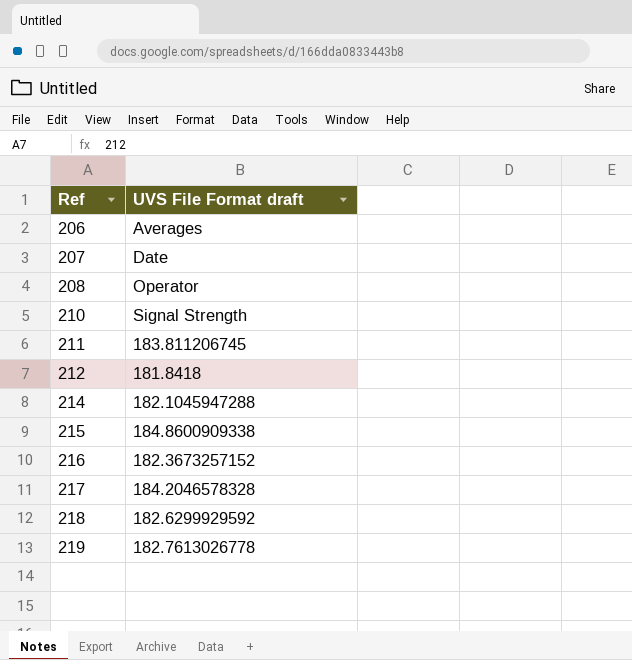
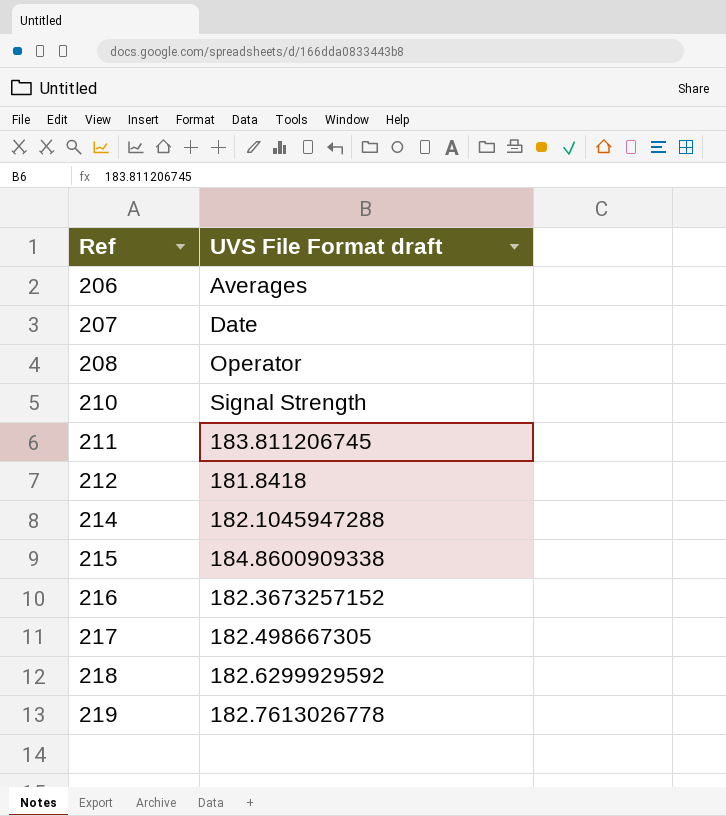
217 | UVS File Format draft: 184.2046578328 -> 182.498667305

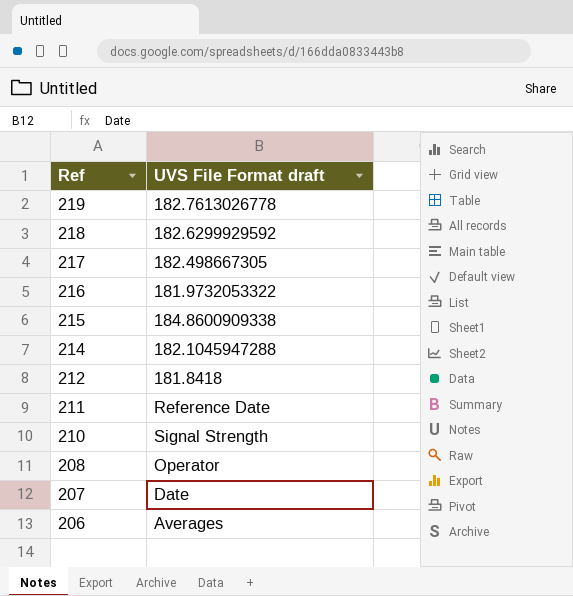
row order: Ref ascending -> Ref descending
216 | UVS File Format draft: 182.3673257152 -> 181.9732053322
211 | UVS File Format draft: 183.811206745 -> Reference Date

